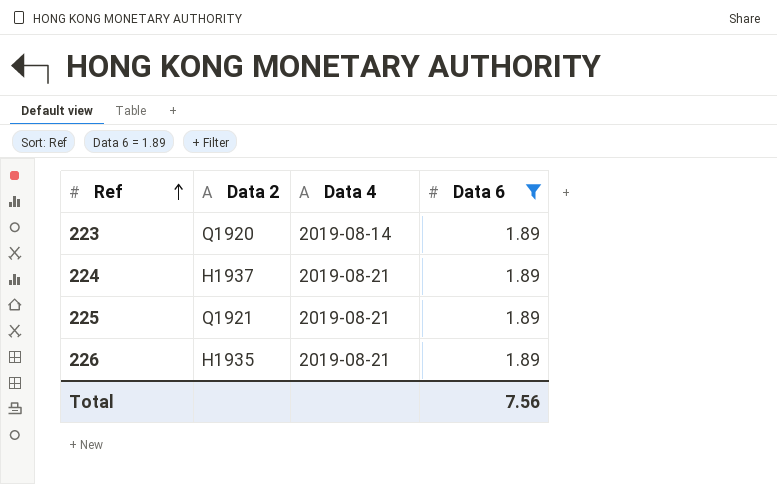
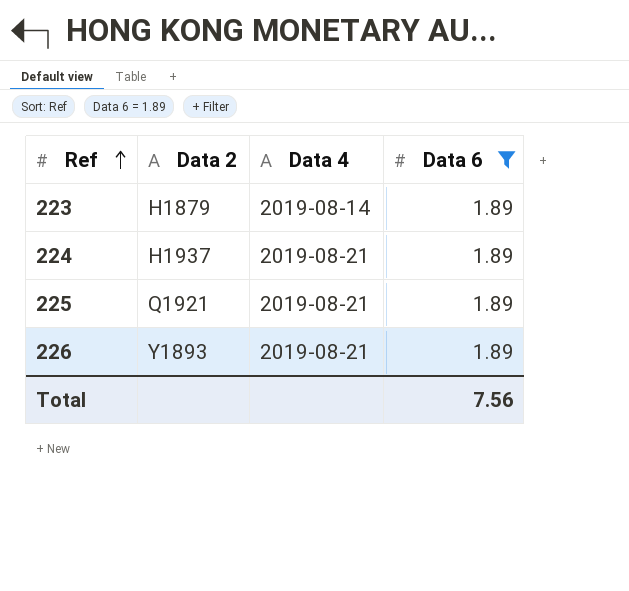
223 | Data 2: Q1920 -> H1879
226 | Data 2: H1935 -> Y1893

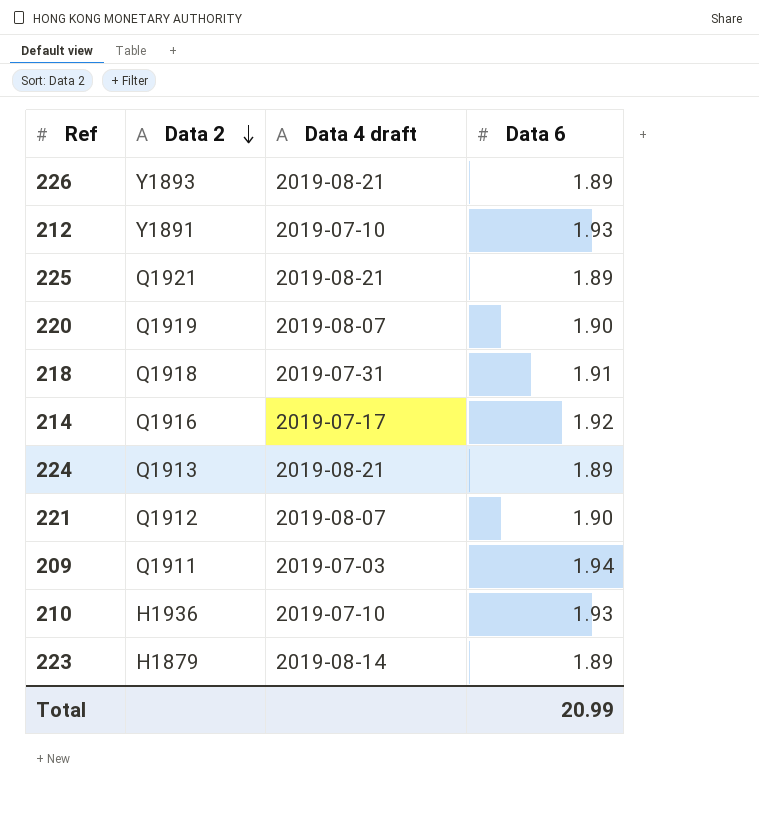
filter: Data 6 = 1.89 -> none
row order: Ref ascending -> Data 2 descending
column name: Data 4 -> Data 4 draft
224 | Data 2: H1937 -> Q1913
Total | Data 6: 7.56 -> 20.99

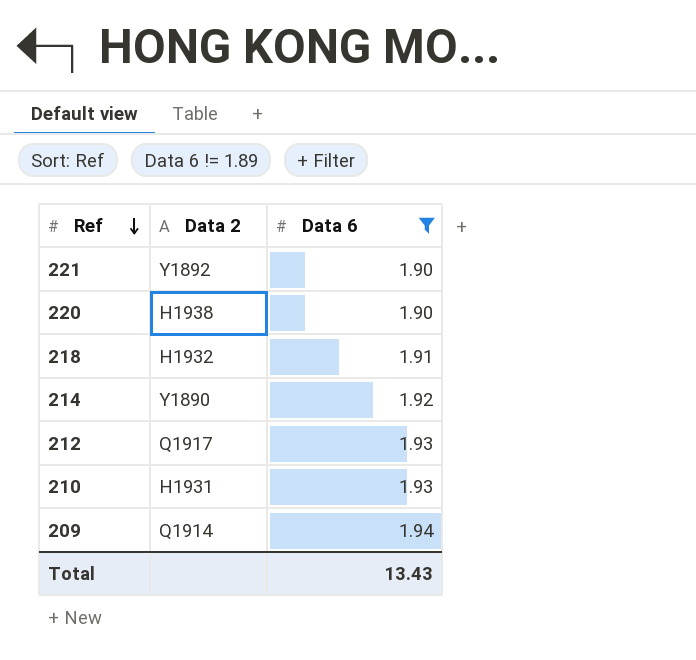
filter: none -> Data 6 != 1.89
row order: Data 2 descending -> Ref descending
column Data 4 draft | position: 3 -> none
221 | Data 2: Q1912 -> Y1892
220 | Data 2: Q1919 -> H1938
218 | Data 2: Q1918 -> H1932
214 | Data 2: Q1916 -> Y1890
212 | Data 2: Y1891 -> Q1917
210 | Data 2: H1936 -> H1931
209 | Data 2: Q1911 -> Q1914
Total | Data 6: 20.99 -> 13.43

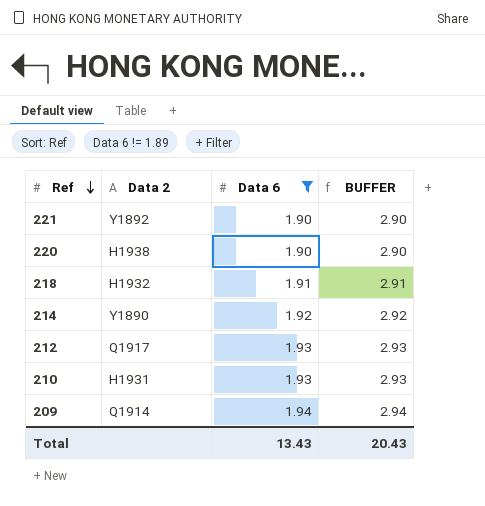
column BUFFER | formula: none -> [Data 6] + 1

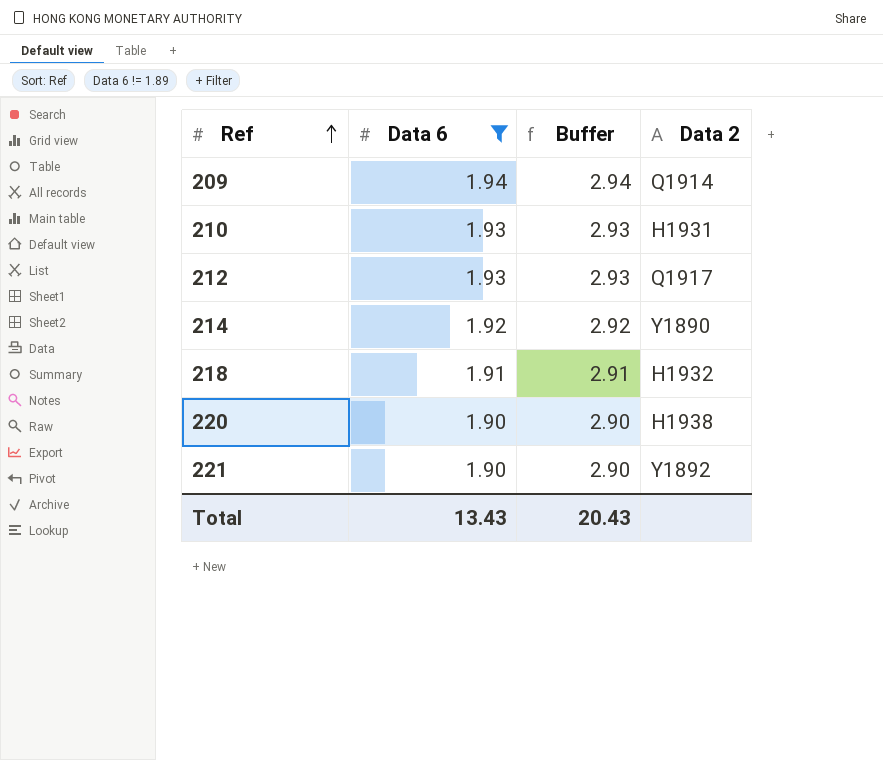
row order: Ref descending -> Ref ascending
column name: BUFFER -> Buffer
column Data 2 | position: 2 -> 4

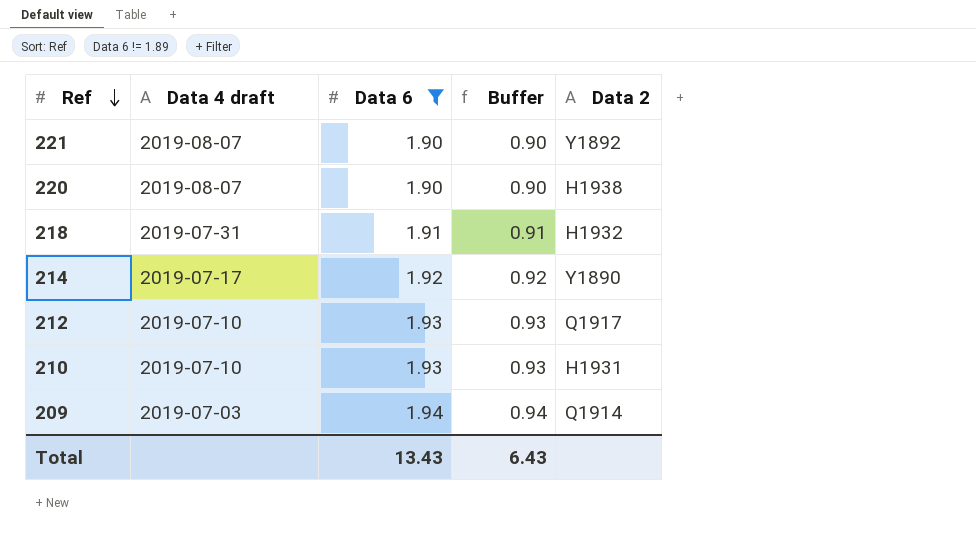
row order: Ref ascending -> Ref descending
column Data 4 draft | position: none -> 2
column Buffer | formula: [Data 6] + 1 -> [Data 6] - 1
Total | Buffer: 20.43 -> 6.43

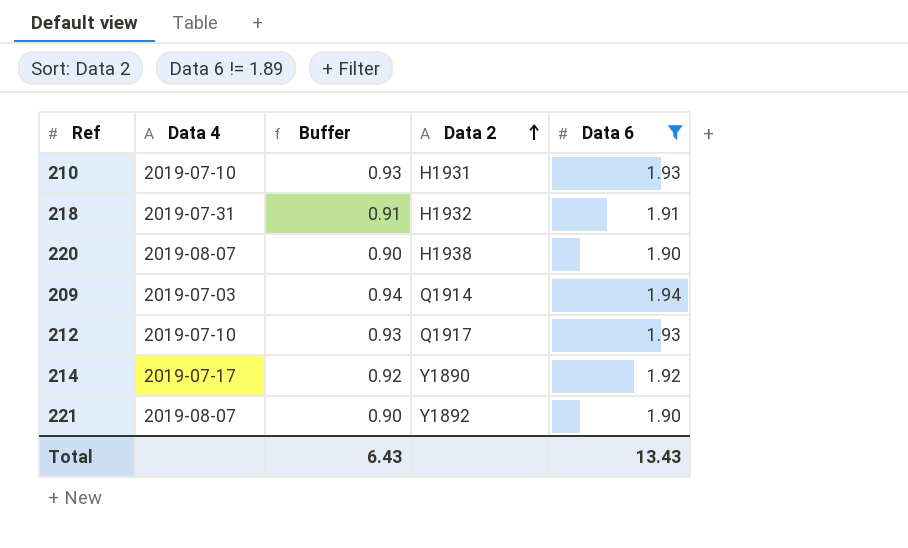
row order: Ref descending -> Data 2 ascending
column name: Data 4 draft -> Data 4
column Data 6 | position: 3 -> 5

